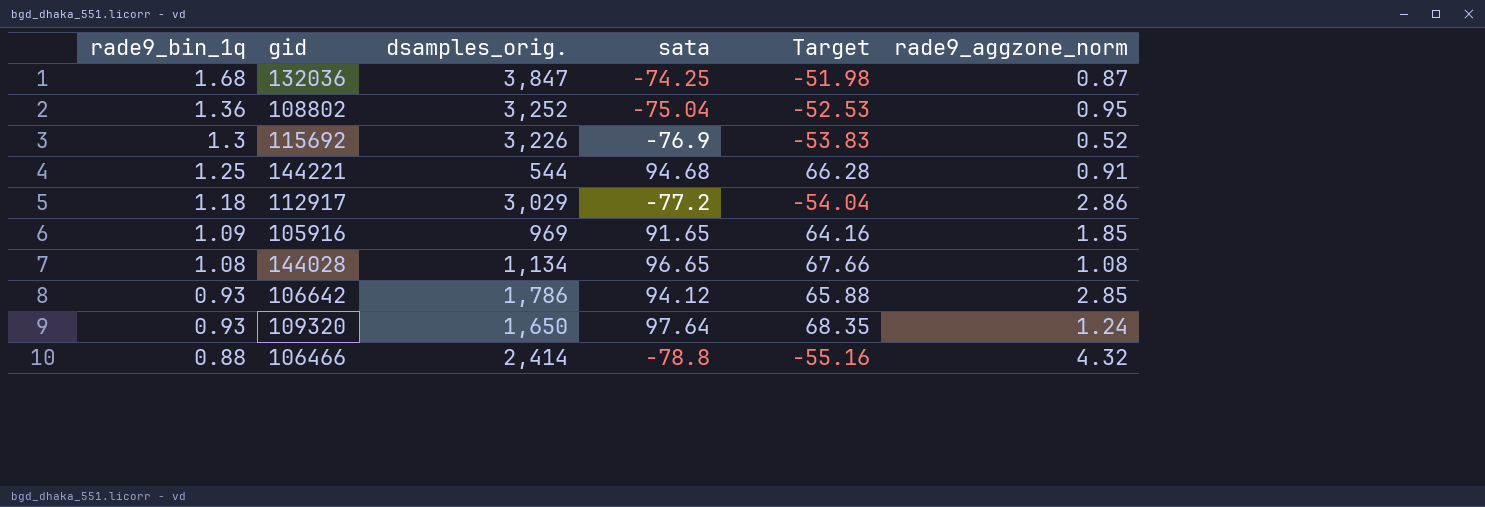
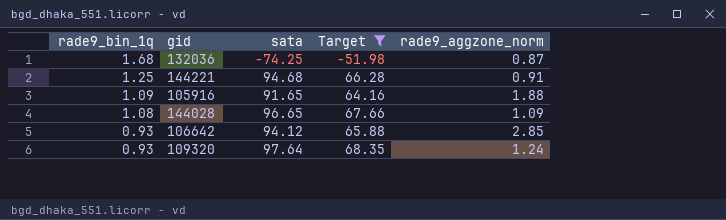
filter: none -> Target >= -51.98
column dsamples_orig. | position: 3 -> none
105916 | rade9_aggzone_norm: 1.85 -> 1.88
144028 | rade9_aggzone_norm: 1.08 -> 1.09

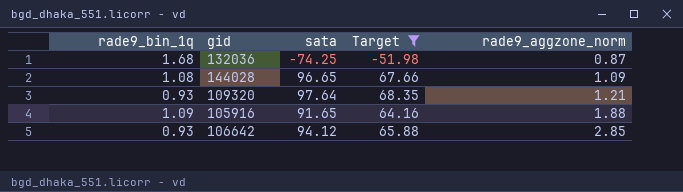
row order: rade9_bin_1q descending -> rade9_aggzone_norm ascending
row 144221: 1.25 | 94.68 | 66.28 | 0.91 -> none
109320 | rade9_aggzone_norm: 1.24 -> 1.21

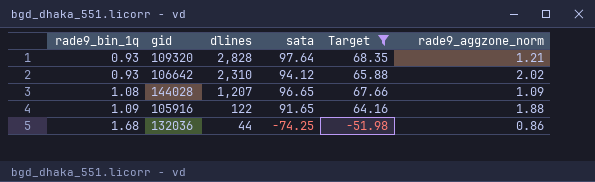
row order: rade9_aggzone_norm ascending -> rade9_bin_1q ascending
column dlines | position: none -> 3
106642 | rade9_aggzone_norm: 2.85 -> 2.02
132036 | rade9_aggzone_norm: 0.87 -> 0.86

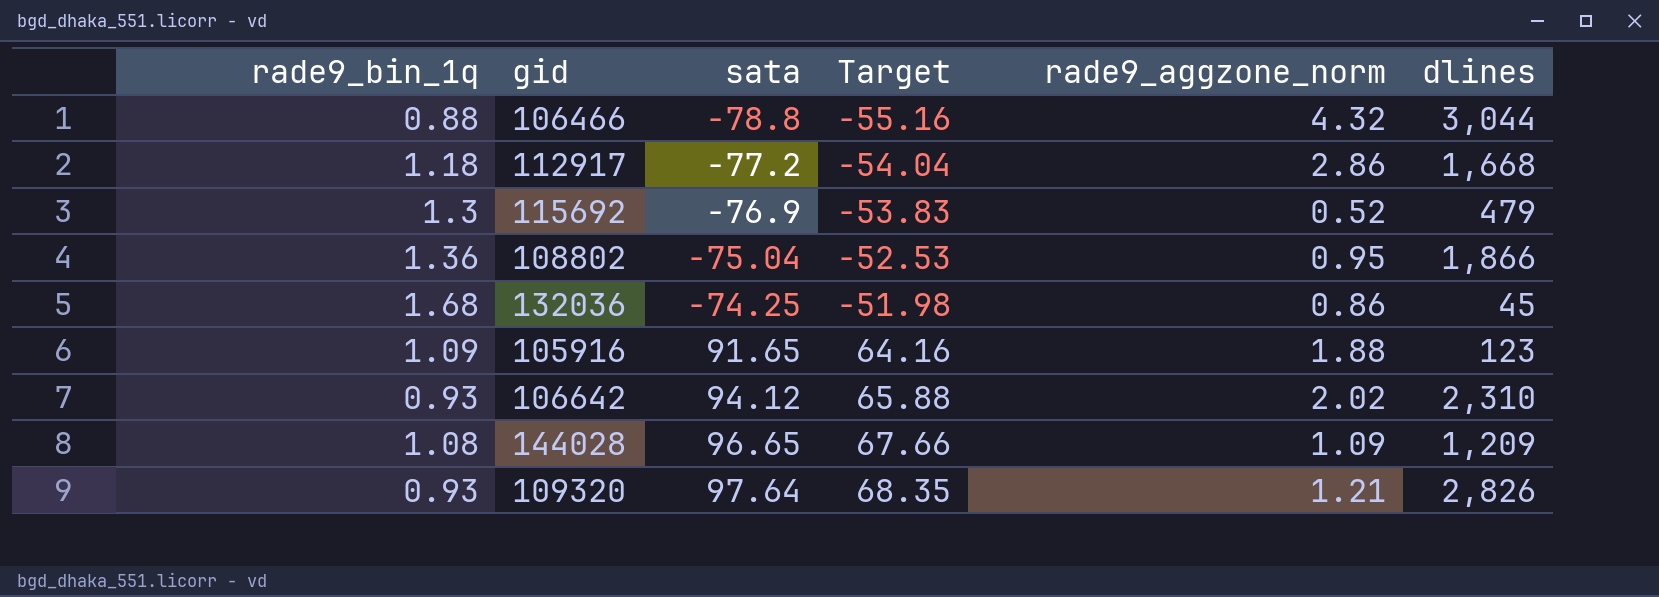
filter: Target >= -51.98 -> none
row order: rade9_bin_1q ascending -> sata ascending
column dlines | position: 3 -> 6
132036 | dlines: 44 -> 45
105916 | dlines: 122 -> 123
144028 | dlines: 1,207 -> 1,209
109320 | dlines: 2,828 -> 2,826

